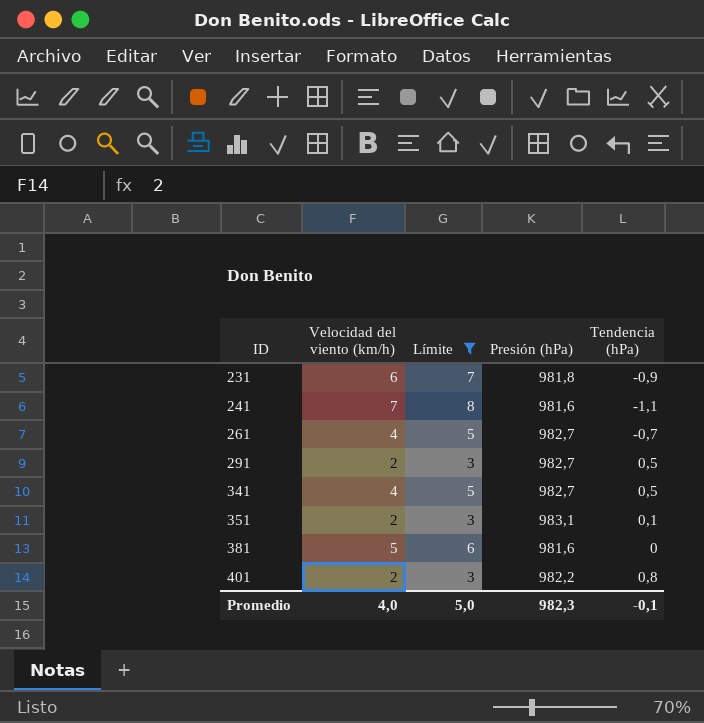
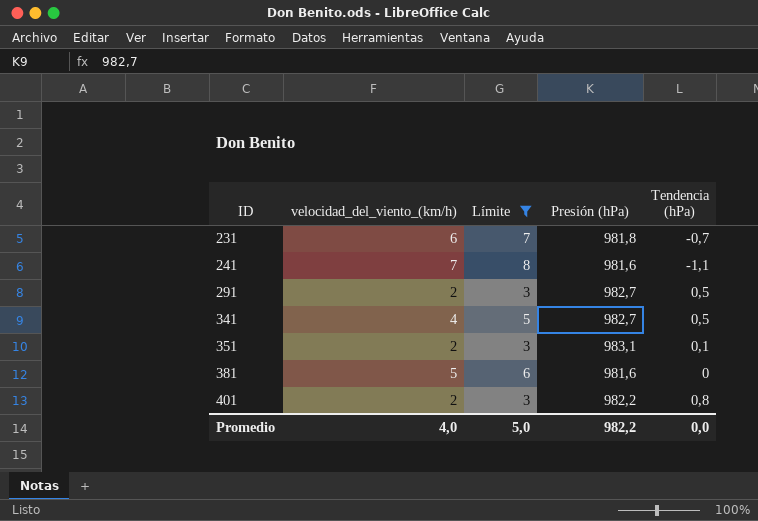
column name: Velocidad del viento (km/h) -> velocidad_del_viento_(km/h)
row 261: 4 | 5 | 982,7 | -0,7 -> none
231 | Tendencia (hPa): -0,9 -> -0,7
Promedio | Presión (hPa): 982,3 -> 982,2
Promedio | Tendencia (hPa): -0,1 -> 0,0

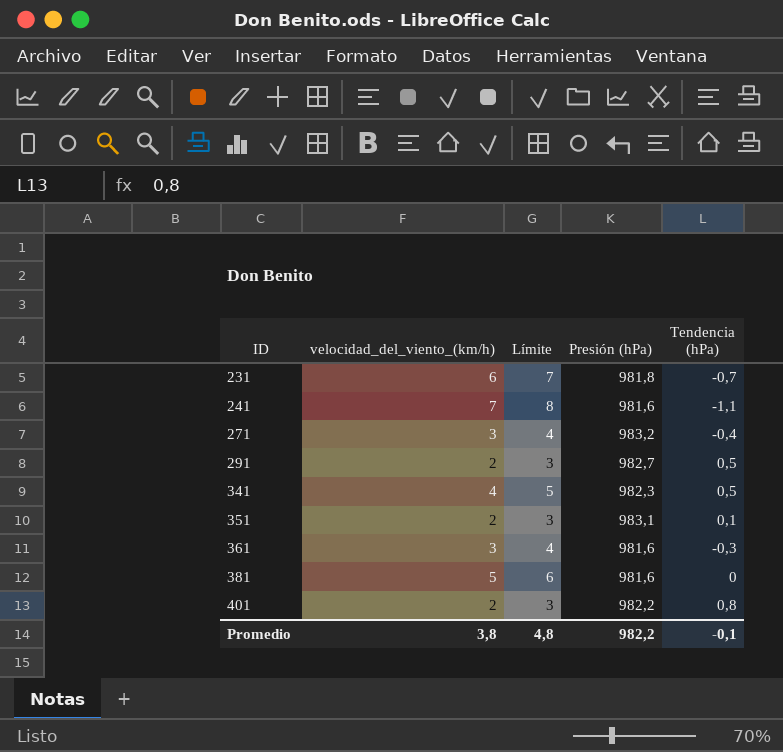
filter: Límite != 4 -> none
341 | Presión (hPa): 982,7 -> 982,3
Promedio | velocidad_del_viento_(km/h): 4,0 -> 3,8
Promedio | Límite: 5,0 -> 4,8
Promedio | Tendencia (hPa): 0,0 -> -0,1

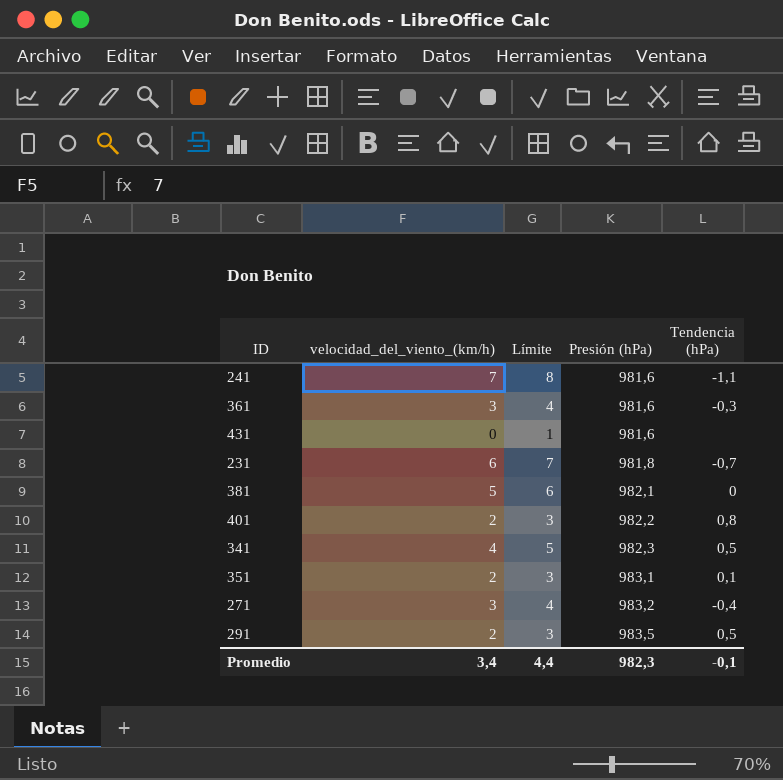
row order: ID ascending -> Presión (hPa) ascending
row 431: none -> 0 | 1 | 981,6 | none
381 | Presión (hPa): 981,6 -> 982,1
291 | Presión (hPa): 982,7 -> 983,5
Promedio | velocidad_del_viento_(km/h): 3,8 -> 3,4
Promedio | Límite: 4,8 -> 4,4
Promedio | Presión (hPa): 982,2 -> 982,3

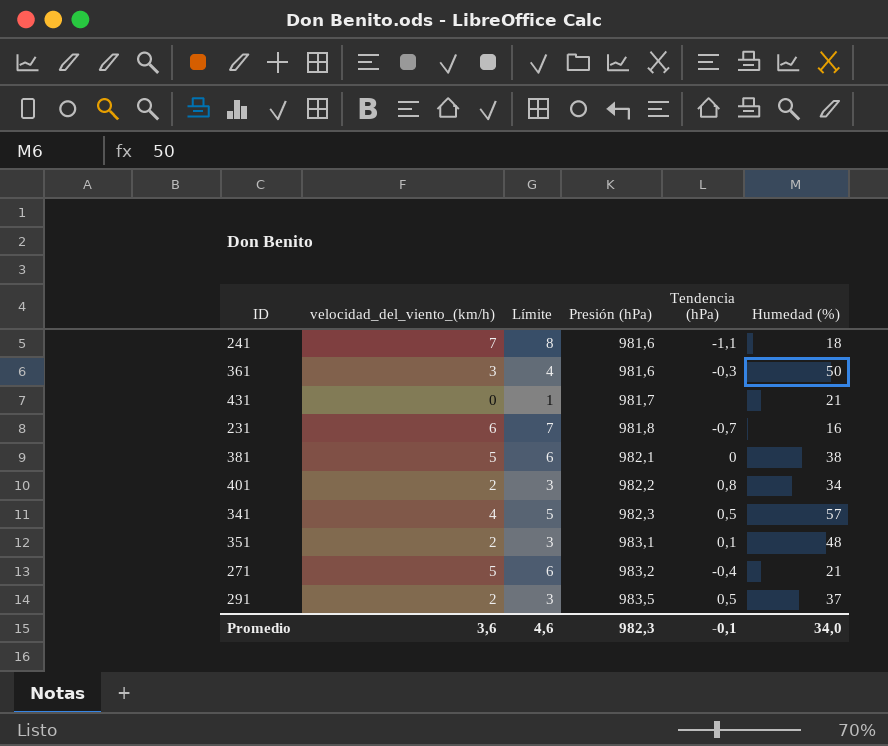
column Humedad (%) | position: none -> 6
431 | Presión (hPa): 981,6 -> 981,7
271 | velocidad_del_viento_(km/h): 3 -> 5
271 | Límite: 4 -> 6
Promedio | velocidad_del_viento_(km/h): 3,4 -> 3,6
Promedio | Límite: 4,4 -> 4,6

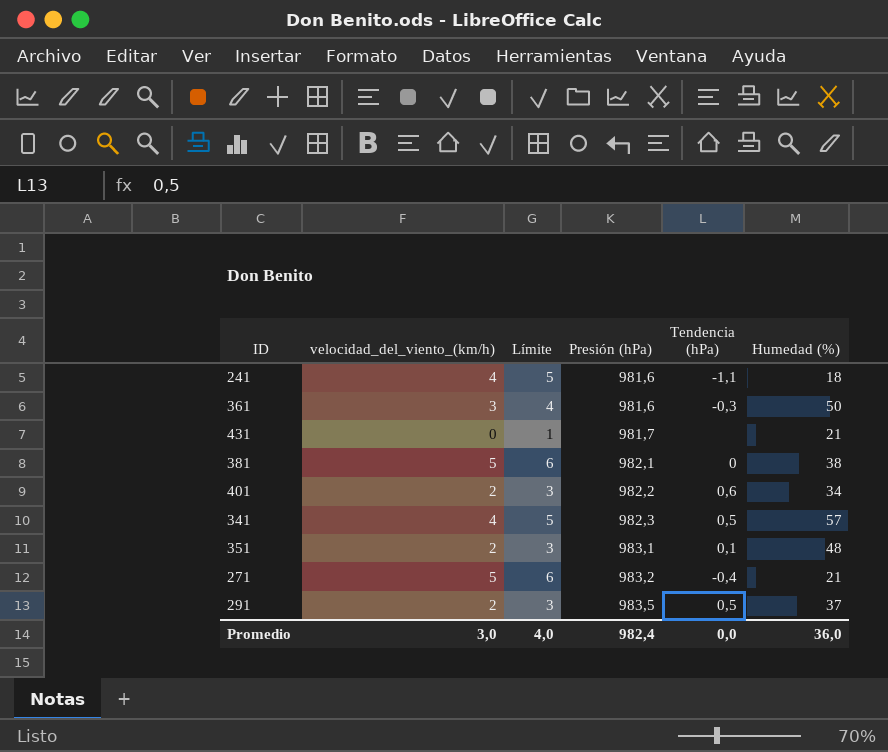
row 231: 6 | 7 | 981,8 | -0,7 | 16 -> none
241 | velocidad_del_viento_(km/h): 7 -> 4
241 | Límite: 8 -> 5
401 | Tendencia (hPa): 0,8 -> 0,6
Promedio | velocidad_del_viento_(km/h): 3,6 -> 3,0
Promedio | Límite: 4,6 -> 4,0
Promedio | Presión (hPa): 982,3 -> 982,4
Promedio | Tendencia (hPa): -0,1 -> 0,0
Promedio | Humedad (%): 34,0 -> 36,0

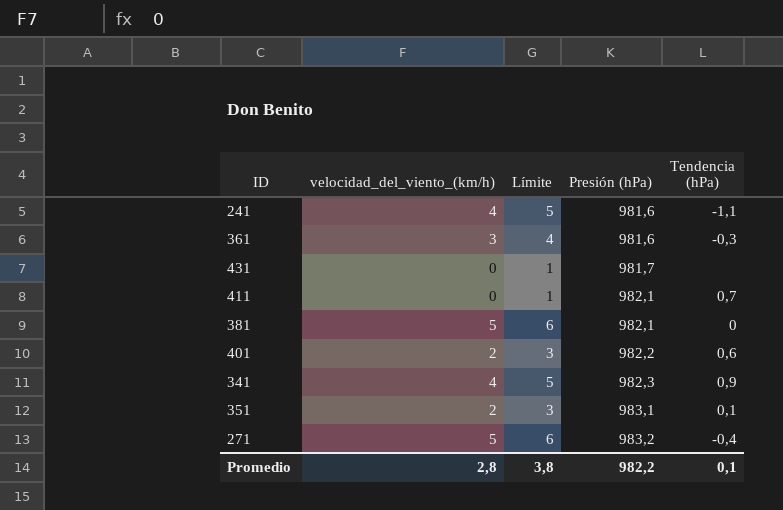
column Humedad (%) | position: 6 -> none
row 291: 2 | 3 | 983,5 | 0,5 | 37 -> none
row 411: none -> 0 | 1 | 982,1 | 0,7
341 | Tendencia (hPa): 0,5 -> 0,9
Promedio | velocidad_del_viento_(km/h): 3,0 -> 2,8
Promedio | Límite: 4,0 -> 3,8
Promedio | Presión (hPa): 982,4 -> 982,2
Promedio | Tendencia (hPa): 0,0 -> 0,1

